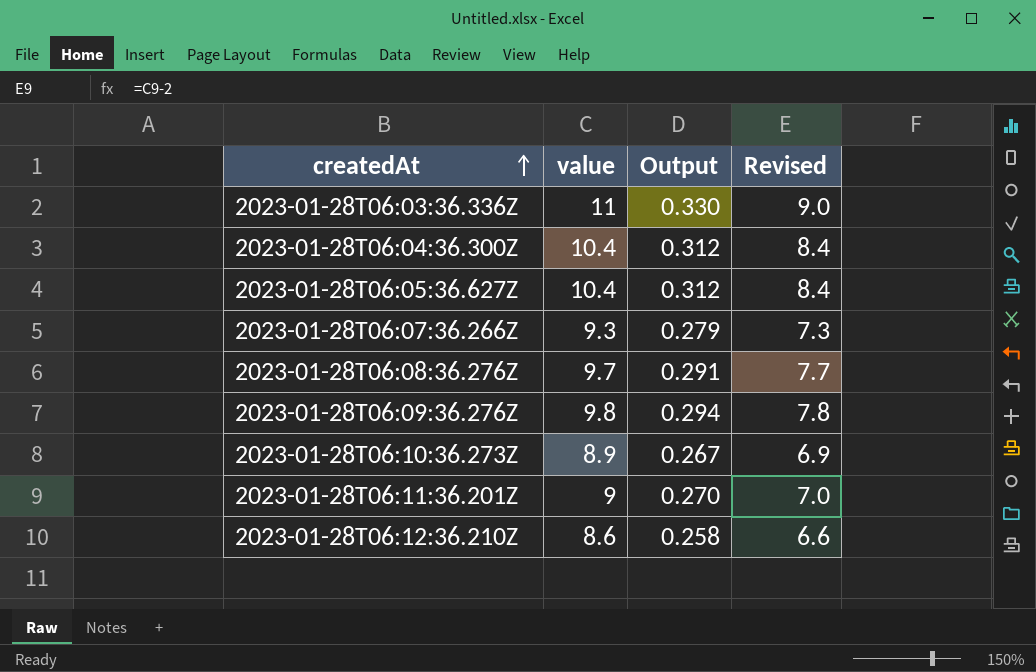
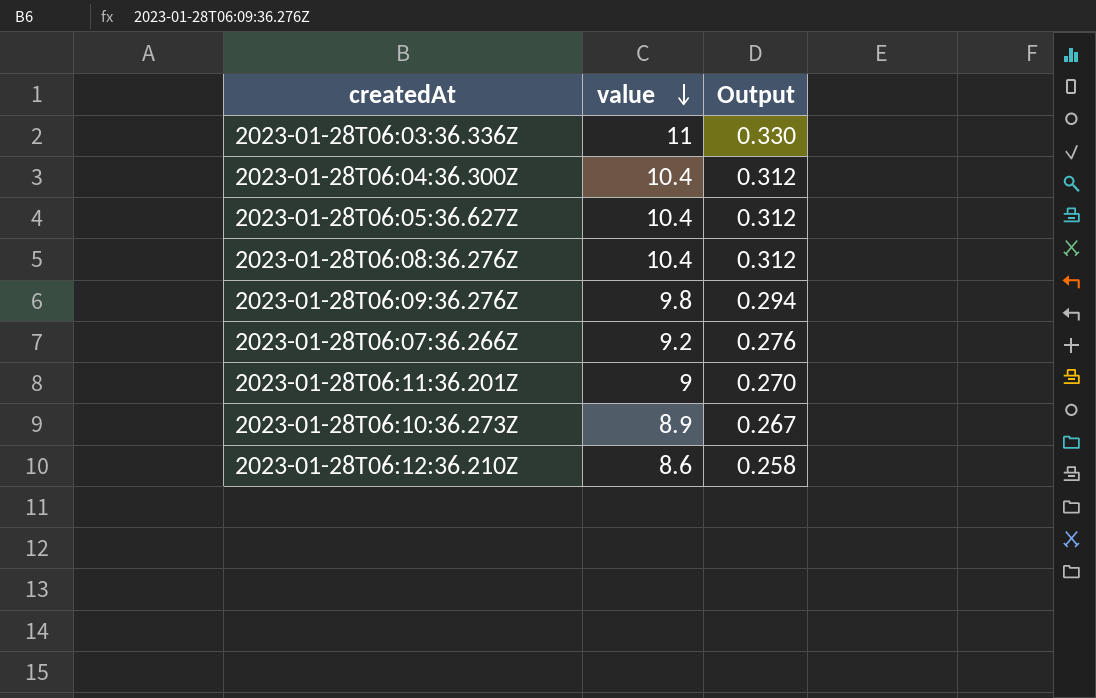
row order: createdAt ascending -> value descending
column Revised | formula: [value] - 2 -> none
2023-01-28T06:08:36.276Z | value: 9.7 -> 10.4
2023-01-28T06:08:36.276Z | Output: 0.291 -> 0.312
2023-01-28T06:07:36.266Z | value: 9.3 -> 9.2
2023-01-28T06:07:36.266Z | Output: 0.279 -> 0.276

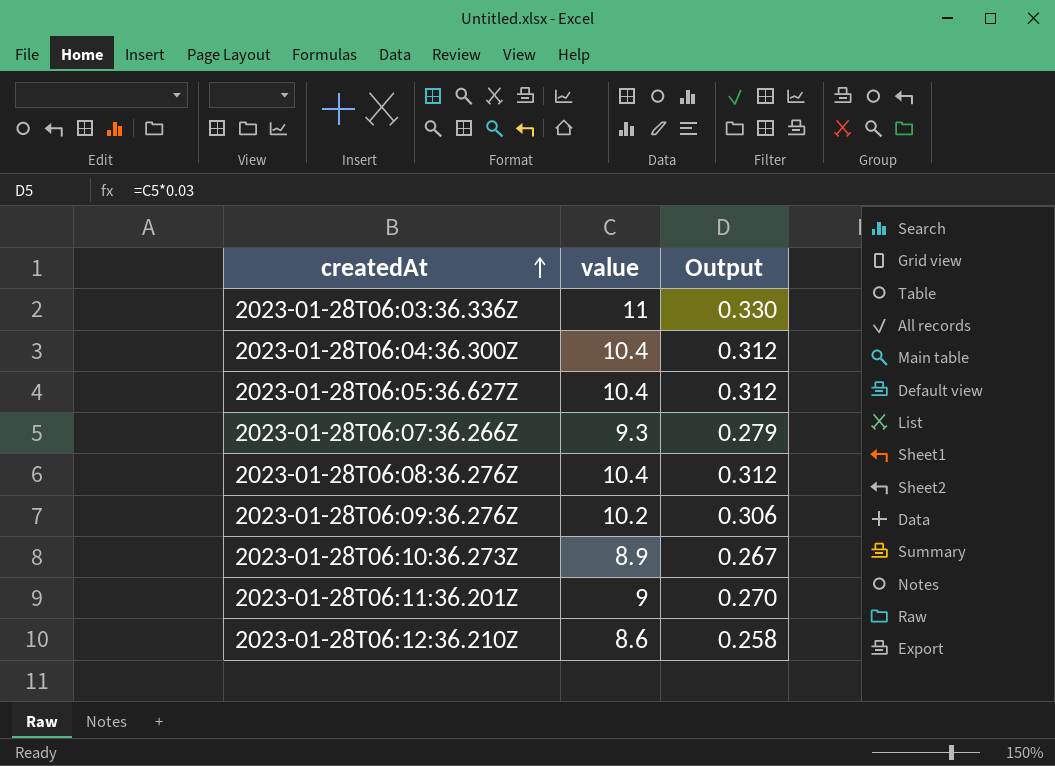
row order: value descending -> createdAt ascending
2023-01-28T06:07:36.266Z | value: 9.2 -> 9.3
2023-01-28T06:07:36.266Z | Output: 0.276 -> 0.279
2023-01-28T06:09:36.276Z | value: 9.8 -> 10.2
2023-01-28T06:09:36.276Z | Output: 0.294 -> 0.306

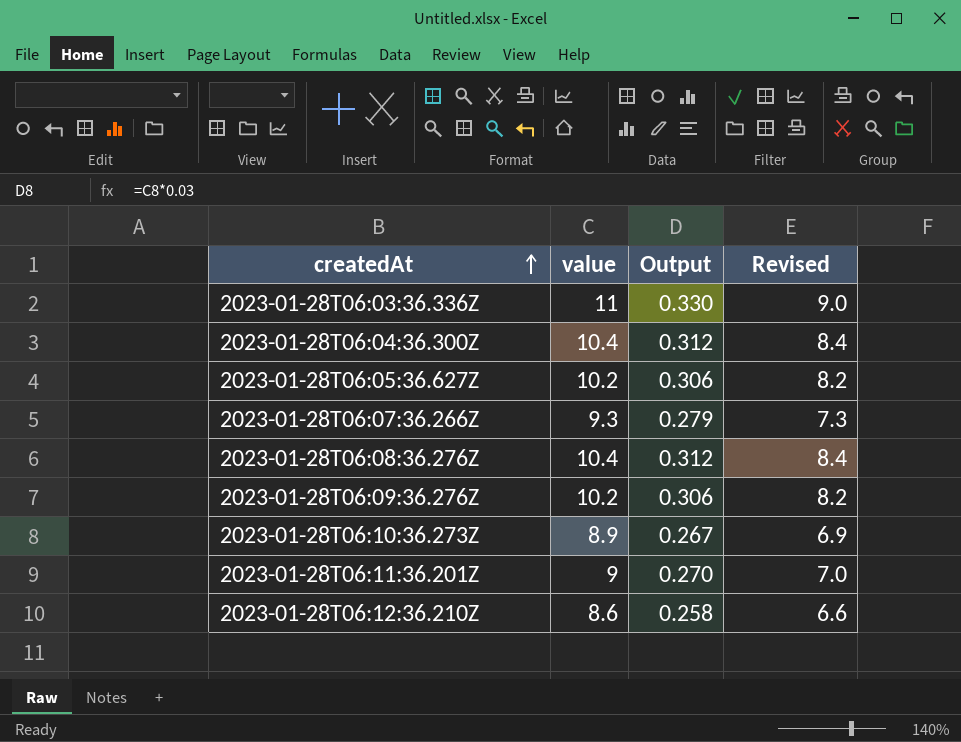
column Revised | formula: none -> [value] - 2
2023-01-28T06:05:36.627Z | value: 10.4 -> 10.2
2023-01-28T06:05:36.627Z | Output: 0.312 -> 0.306

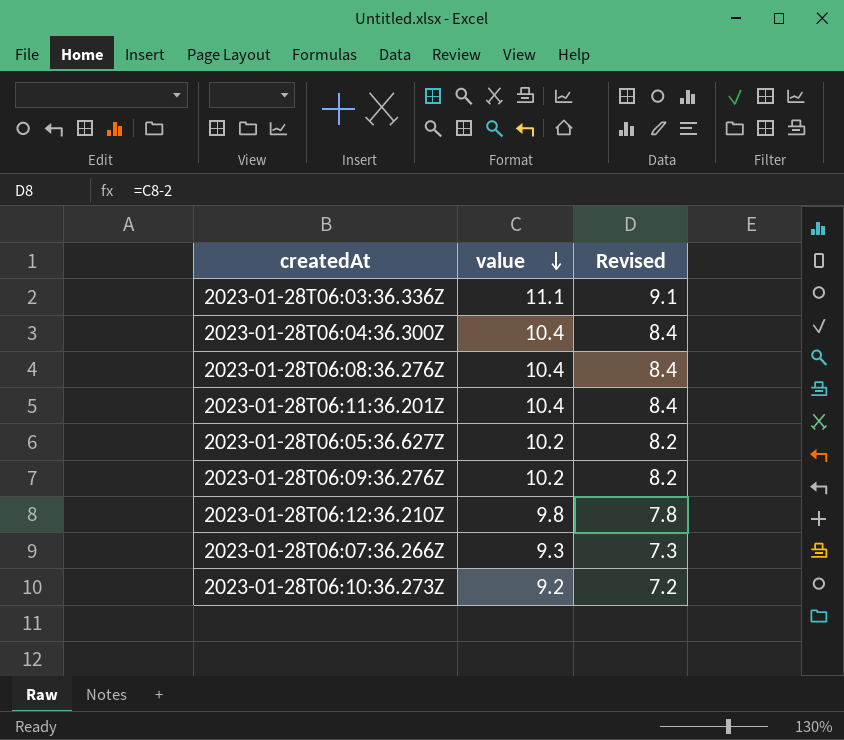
row order: createdAt ascending -> value descending
column Output | formula: [value] * 0.03 -> none
2023-01-28T06:03:36.336Z | value: 11 -> 11.1
2023-01-28T06:03:36.336Z | Revised: 9.0 -> 9.1
2023-01-28T06:11:36.201Z | value: 9 -> 10.4
2023-01-28T06:11:36.201Z | Revised: 7.0 -> 8.4
2023-01-28T06:12:36.210Z | value: 8.6 -> 9.8
2023-01-28T06:12:36.210Z | Revised: 6.6 -> 7.8
2023-01-28T06:10:36.273Z | value: 8.9 -> 9.2
2023-01-28T06:10:36.273Z | Revised: 6.9 -> 7.2

